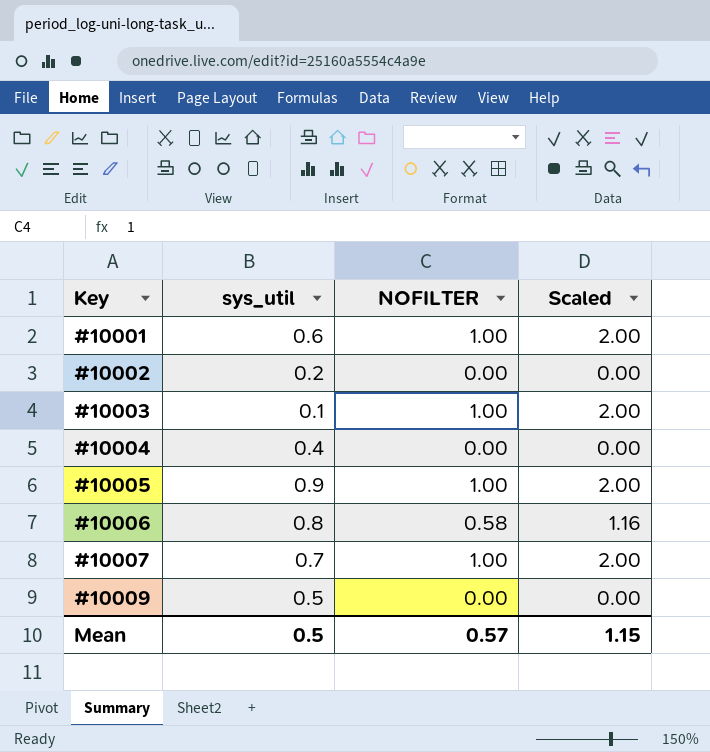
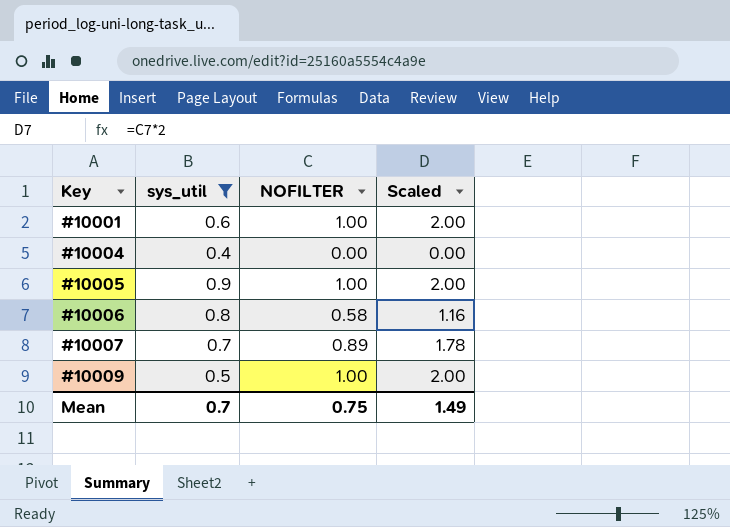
filter: none -> sys_util >= 0.4
#10007 | NOFILTER: 1.00 -> 0.89
#10007 | Scaled: 2.00 -> 1.78
#10009 | NOFILTER: 0.00 -> 1.00
#10009 | Scaled: 0.00 -> 2.00
Mean | sys_util: 0.5 -> 0.7
Mean | NOFILTER: 0.57 -> 0.75
Mean | Scaled: 1.15 -> 1.49

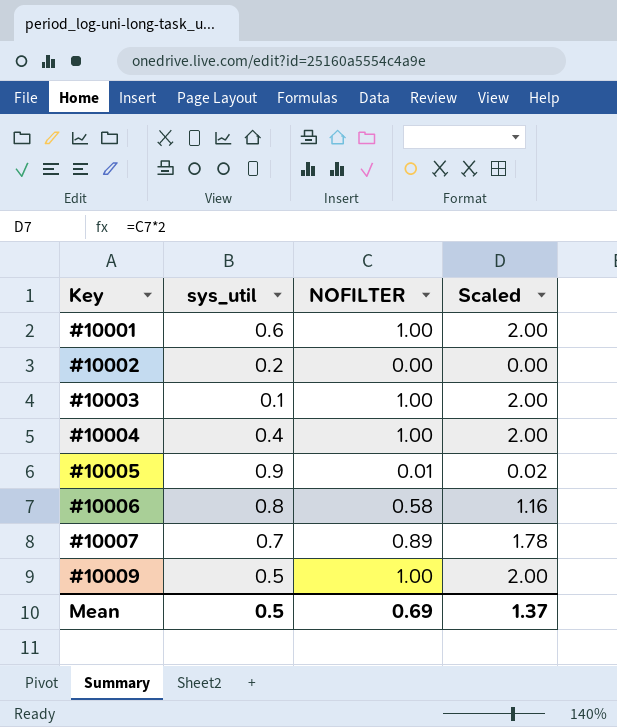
filter: sys_util >= 0.4 -> none
#10004 | NOFILTER: 0.00 -> 1.00
#10004 | Scaled: 0.00 -> 2.00
#10005 | NOFILTER: 1.00 -> 0.01
#10005 | Scaled: 2.00 -> 0.02
Mean | sys_util: 0.7 -> 0.5
Mean | NOFILTER: 0.75 -> 0.69
Mean | Scaled: 1.49 -> 1.37

